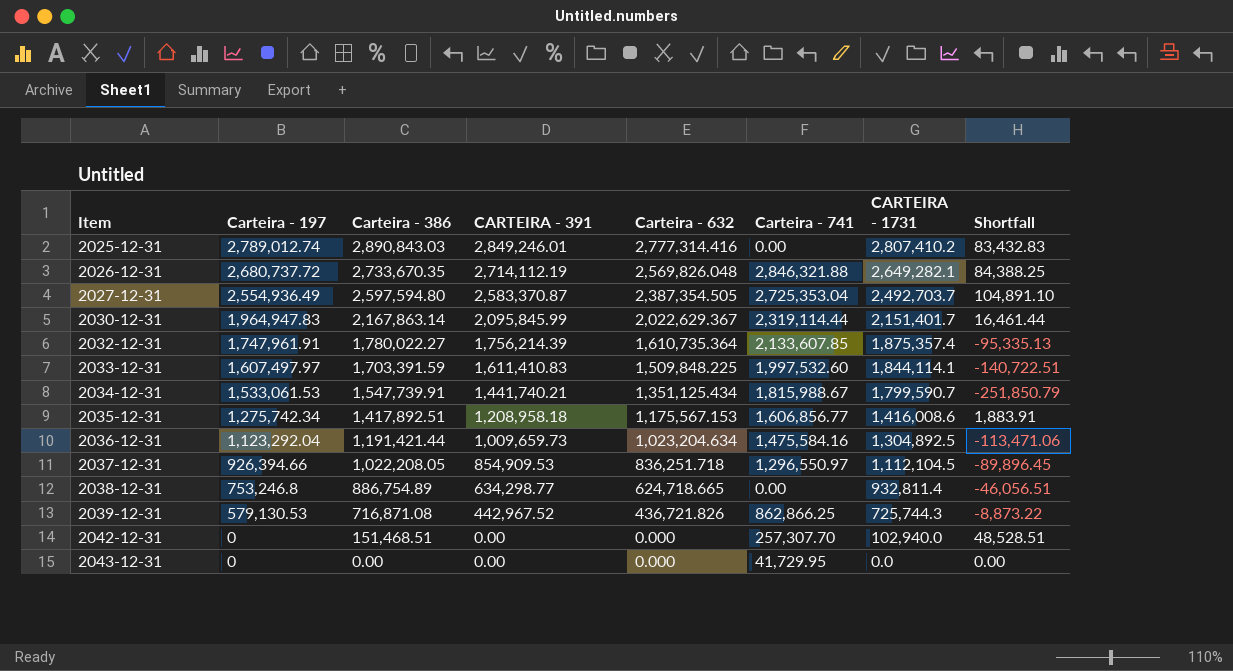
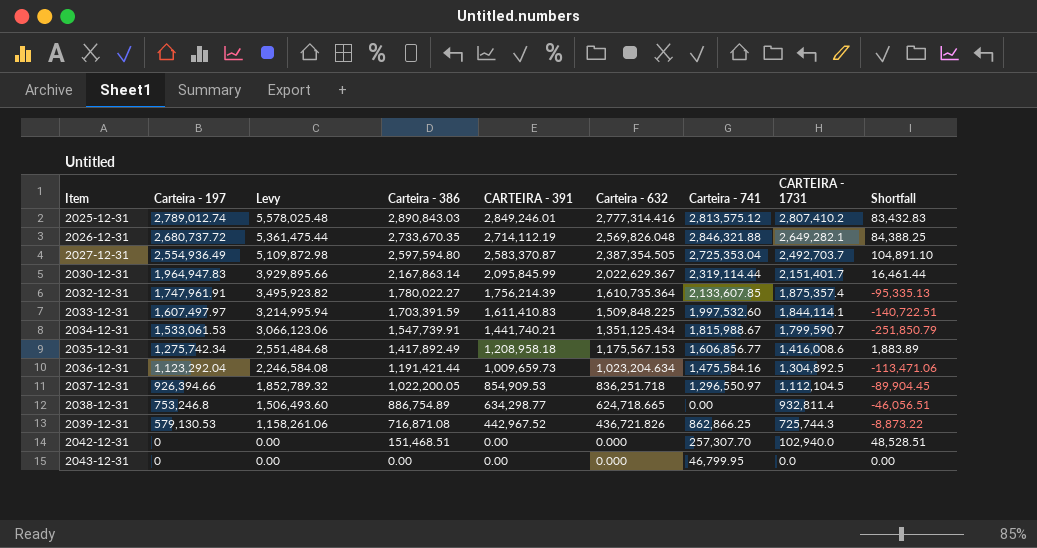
column Levy | formula: none -> [Carteira - 197] * 2
2025-12-31 | Carteira - 741: 0.00 -> 2,813,575.12
2035-12-31 | Carteira - 386: 1,417,892.51 -> 1,417,892.49
2035-12-31 | Shortfall: 1,883.91 -> 1,883.89
2037-12-31 | Carteira - 386: 1,022,208.05 -> 1,022,200.05
2037-12-31 | Shortfall: -89,896.45 -> -89,904.45
2043-12-31 | Carteira - 741: 41,729.95 -> 46,799.95

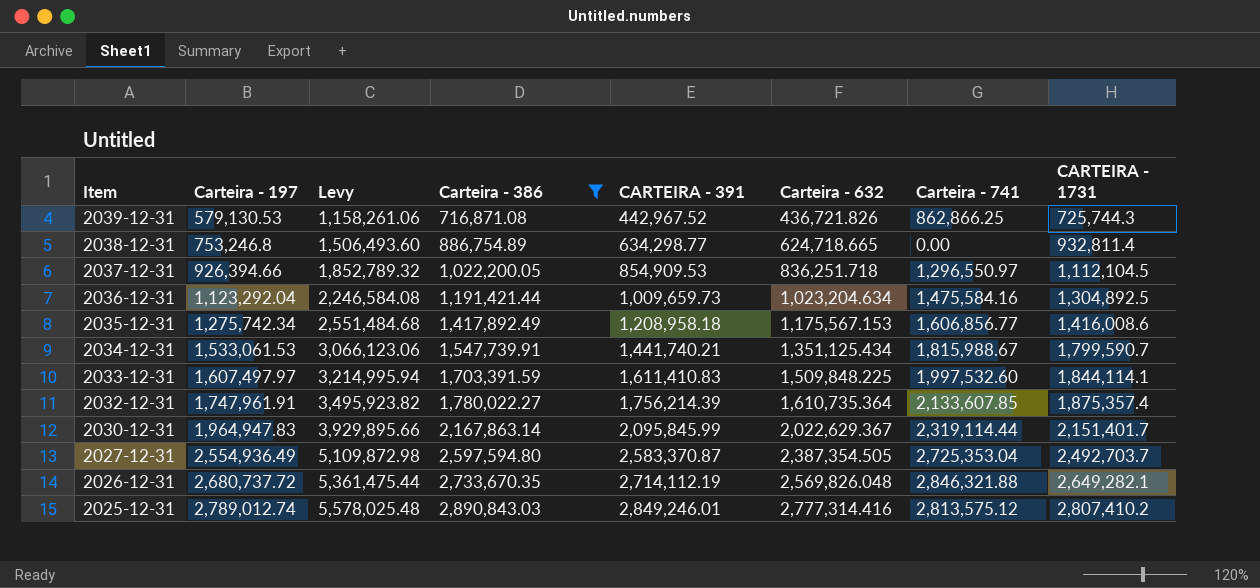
filter: none -> Carteira - 386 >= 716,871.08
row order: Item ascending -> Item descending
column Shortfall | formula: [Carteira - 386] - [CARTEIRA - 1731] -> none

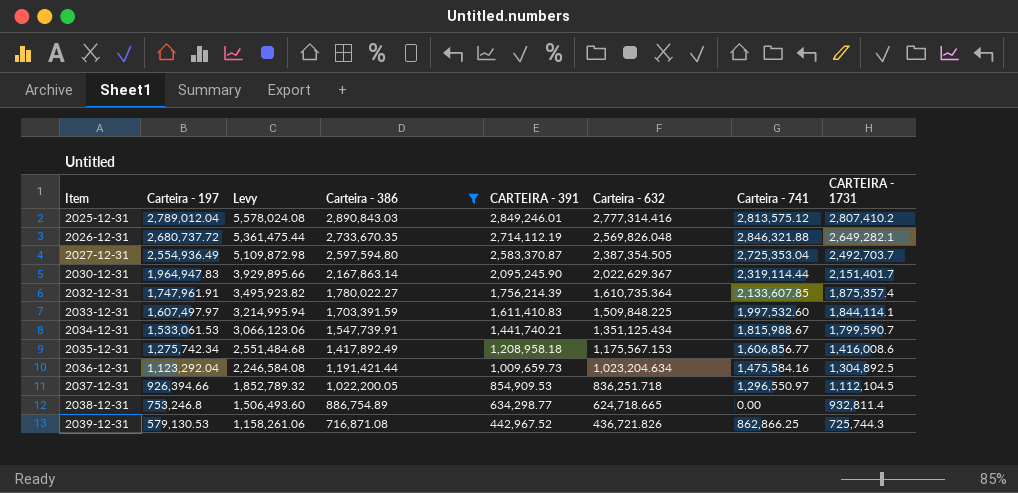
row order: Item descending -> Item ascending
2025-12-31 | Carteira - 197: 2,789,012.74 -> 2,789,012.04
2025-12-31 | Levy: 5,578,025.48 -> 5,578,024.08
2030-12-31 | CARTEIRA - 391: 2,095,845.99 -> 2,095,245.90

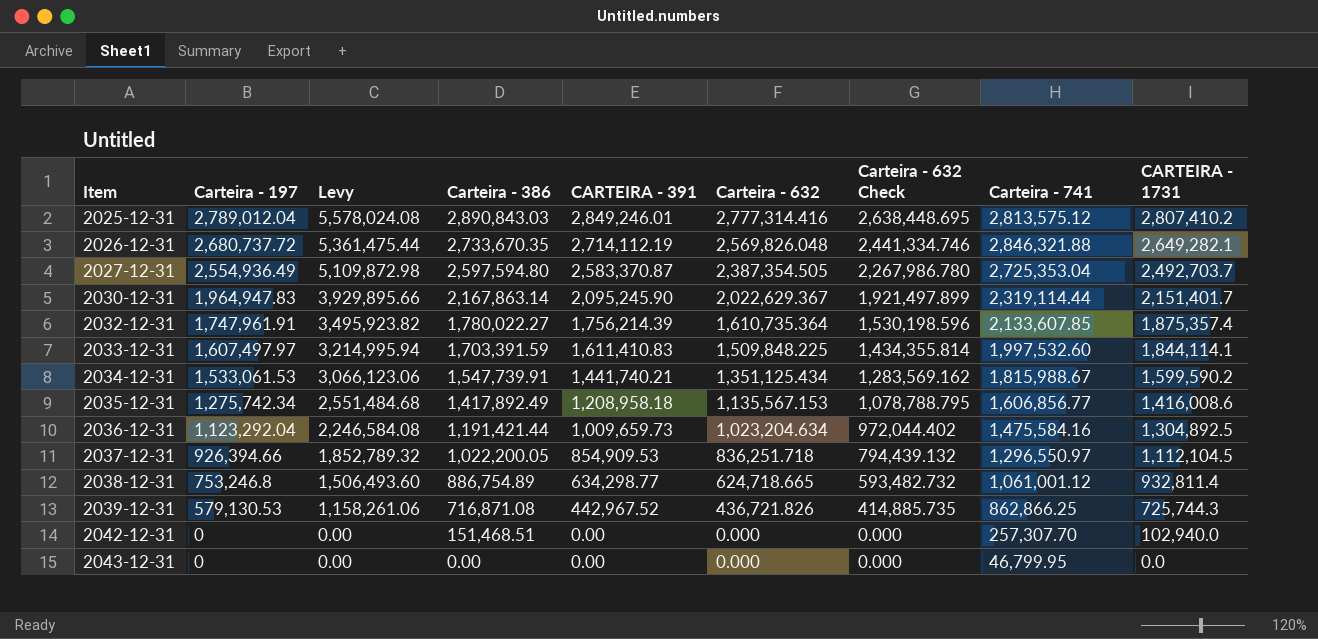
filter: Carteira - 386 >= 716,871.08 -> none
column Carteira - 632 Check | formula: none -> [Carteira - 632] * 0.95
2034-12-31 | CARTEIRA - 1731: 1,799,590.7 -> 1,599,590.2
2035-12-31 | Carteira - 632: 1,175,567.153 -> 1,135,567.153
2038-12-31 | Carteira - 741: 0.00 -> 1,061,001.12

